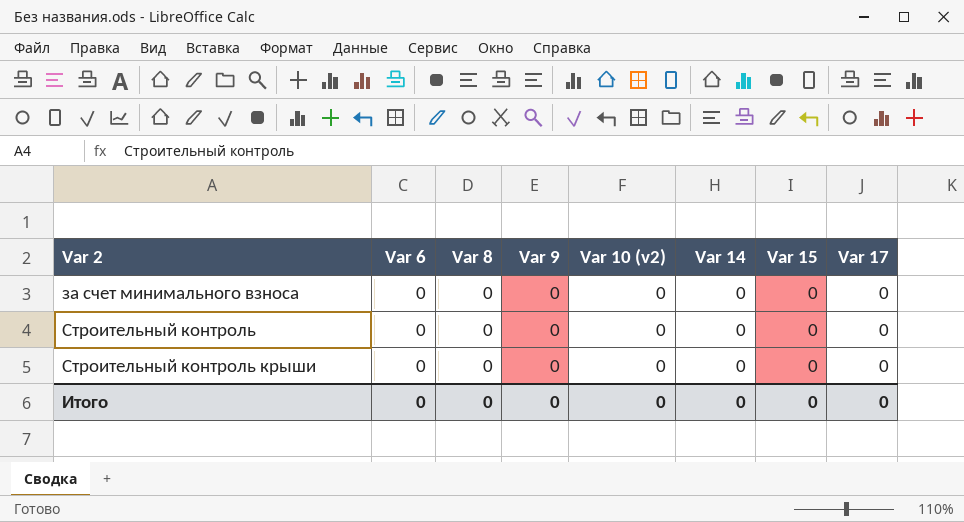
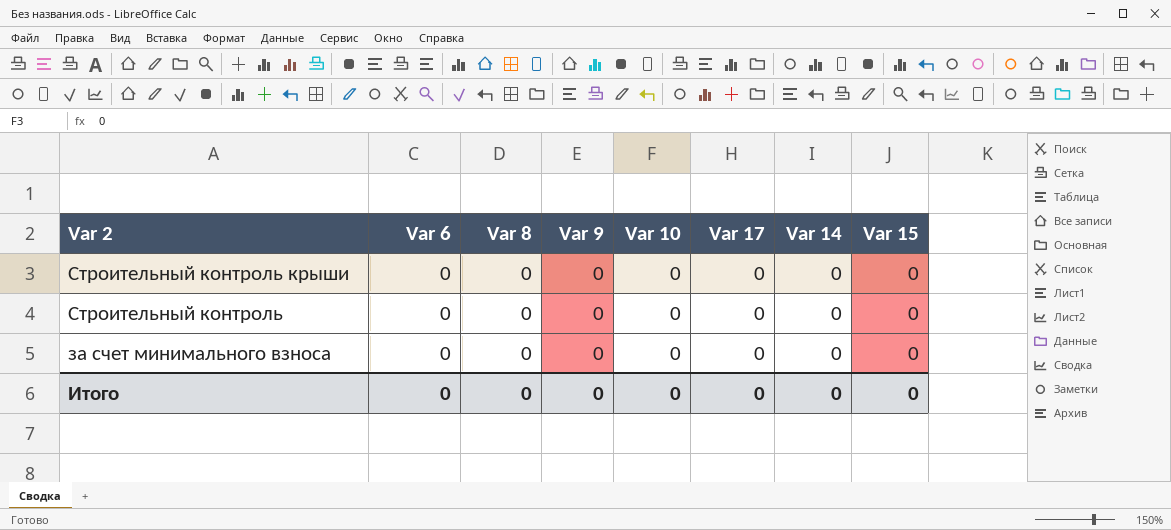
row order: Var 2 ascending -> Var 2 descending
column name: Var 10 (v2) -> Var 10
column Var 17 | position: 8 -> 6

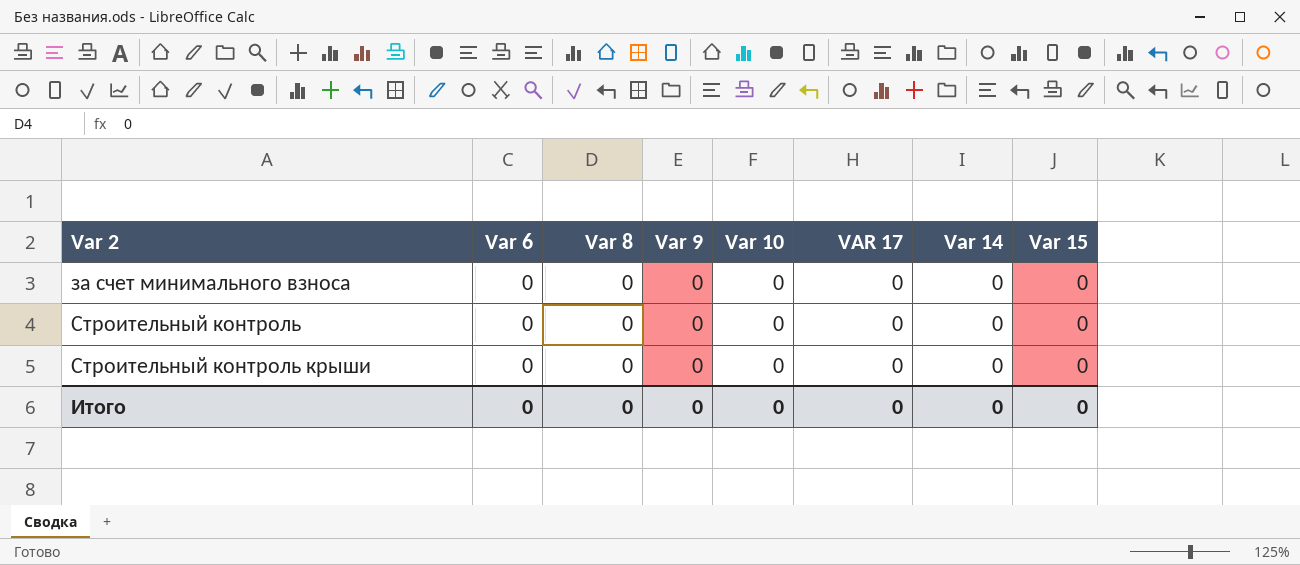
row order: Var 2 descending -> Var 2 ascending
column name: Var 17 -> VAR 17

